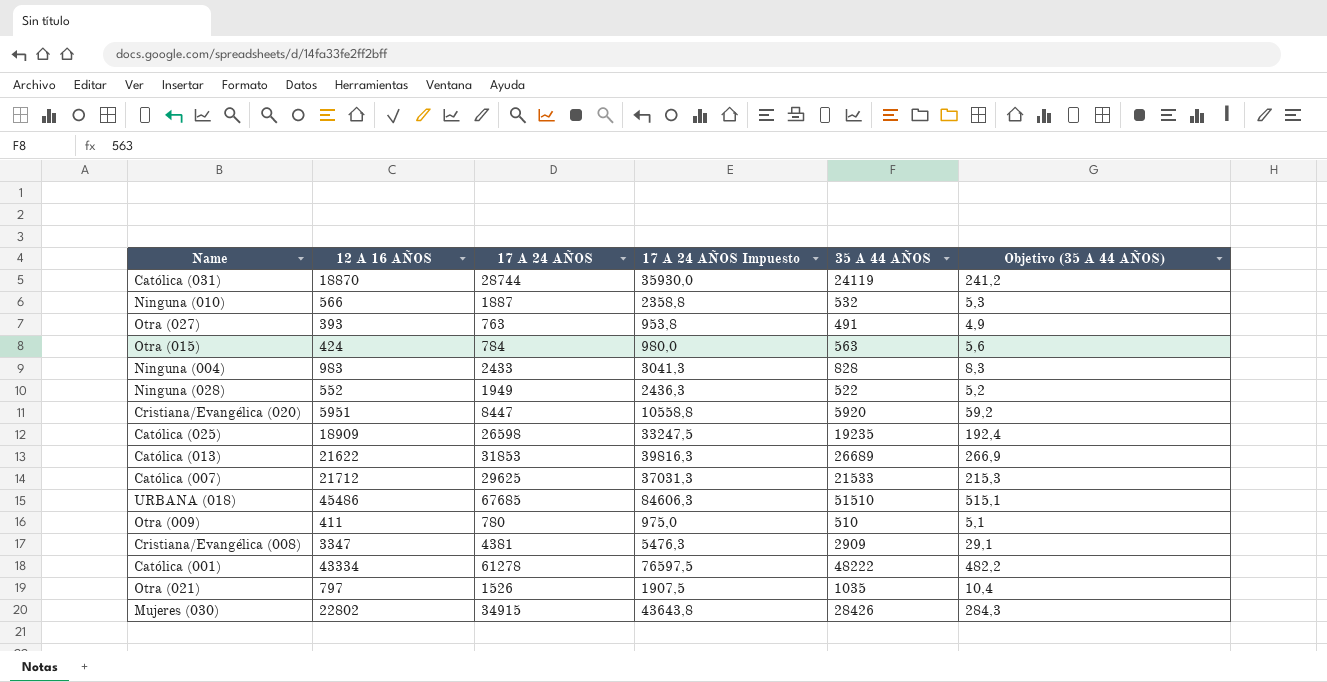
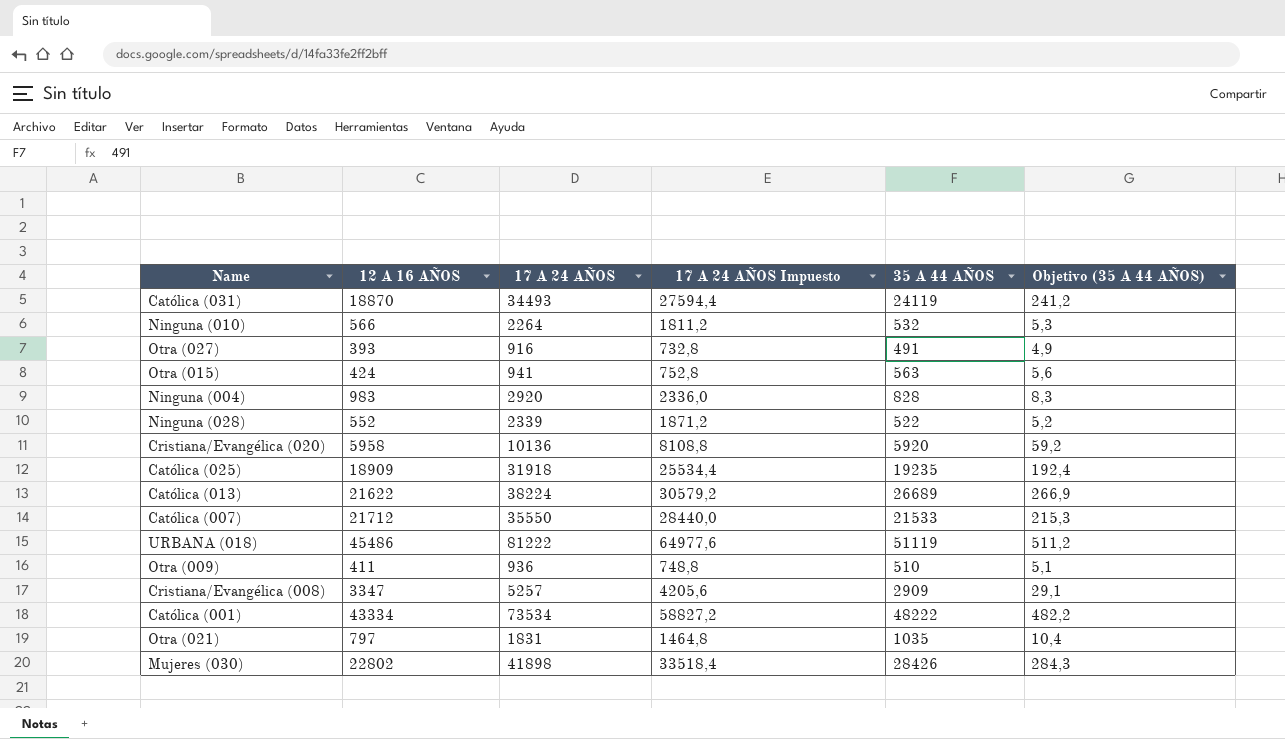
column 17 A 24 AÑOS Impuesto | formula: [17 A 24 AÑOS] * 1,25 -> [17 A 24 AÑOS] * 0,8
Católica (031) | 17 A 24 AÑOS: 28744 -> 34493
Ninguna (010) | 17 A 24 AÑOS: 1887 -> 2264
Otra (027) | 17 A 24 AÑOS: 763 -> 916
Otra (015) | 17 A 24 AÑOS: 784 -> 941
Ninguna (004) | 17 A 24 AÑOS: 2433 -> 2920
Ninguna (028) | 17 A 24 AÑOS: 1949 -> 2339
Cristiana/Evangélica (020) | 12 A 16 AÑOS: 5951 -> 5958
Cristiana/Evangélica (020) | 17 A 24 AÑOS: 8447 -> 10136
Católica (025) | 17 A 24 AÑOS: 26598 -> 31918
Católica (013) | 17 A 24 AÑOS: 31853 -> 38224
Católica (007) | 17 A 24 AÑOS: 29625 -> 35550
URBANA (018) | 17 A 24 AÑOS: 67685 -> 81222
URBANA (018) | 35 A 44 AÑOS: 51510 -> 51119
URBANA (018) | Objetivo (35 A 44 AÑOS): 515,1 -> 511,2
Otra (009) | 17 A 24 AÑOS: 780 -> 936
Cristiana/Evangélica (008) | 17 A 24 AÑOS: 4381 -> 5257
Católica (001) | 17 A 24 AÑOS: 61278 -> 73534
Otra (021) | 17 A 24 AÑOS: 1526 -> 1831
Mujeres (030) | 17 A 24 AÑOS: 34915 -> 41898

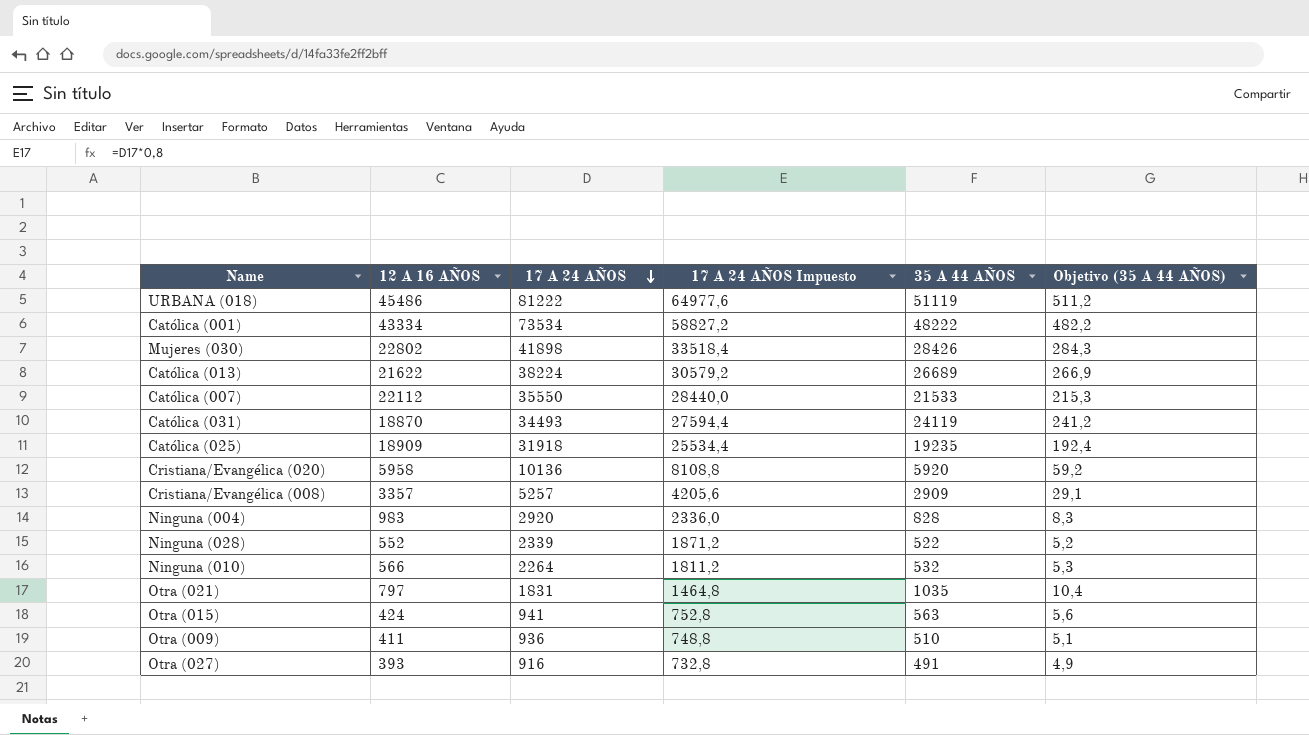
row order: none -> 17 A 24 AÑOS descending
Católica (007) | 12 A 16 AÑOS: 21712 -> 22112
Cristiana/Evangélica (008) | 12 A 16 AÑOS: 3347 -> 3357

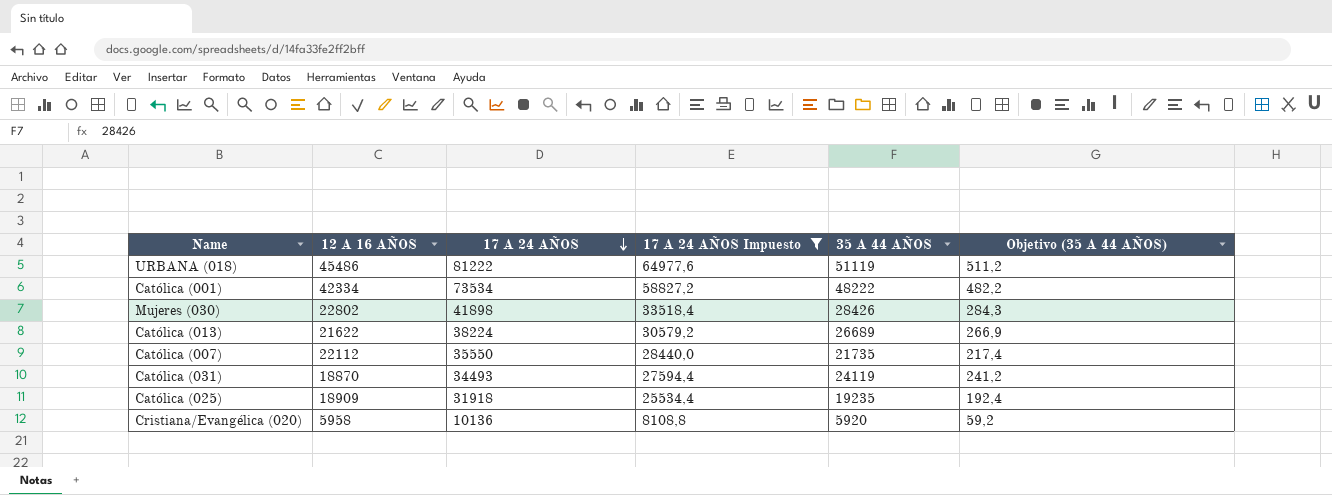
filter: none -> 17 A 24 AÑOS Impuesto >= 8108,8
Católica (001) | 12 A 16 AÑOS: 43334 -> 42334
Católica (007) | 35 A 44 AÑOS: 21533 -> 21735
Católica (007) | Objetivo (35 A 44 AÑOS): 215,3 -> 217,4

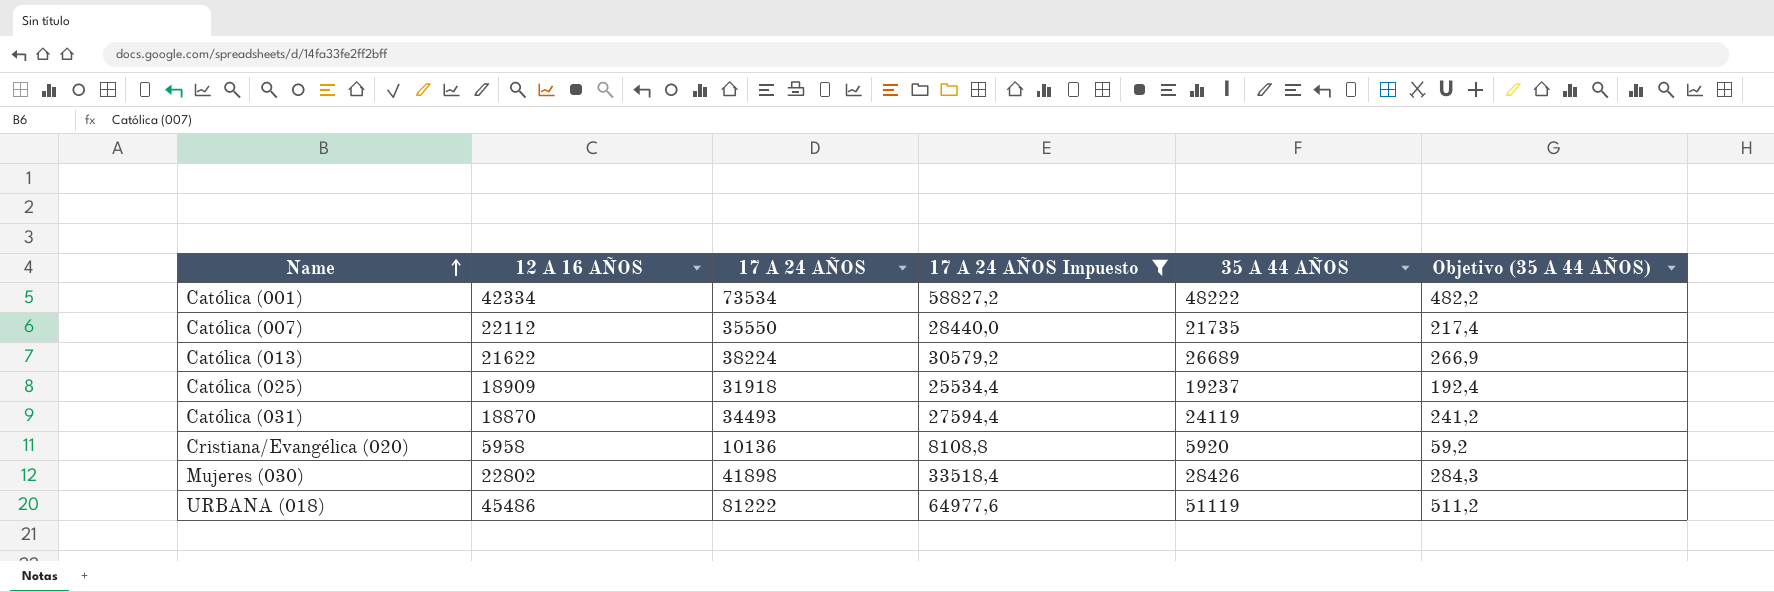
row order: 17 A 24 AÑOS descending -> Name ascending
Católica (025) | 35 A 44 AÑOS: 19235 -> 19237

